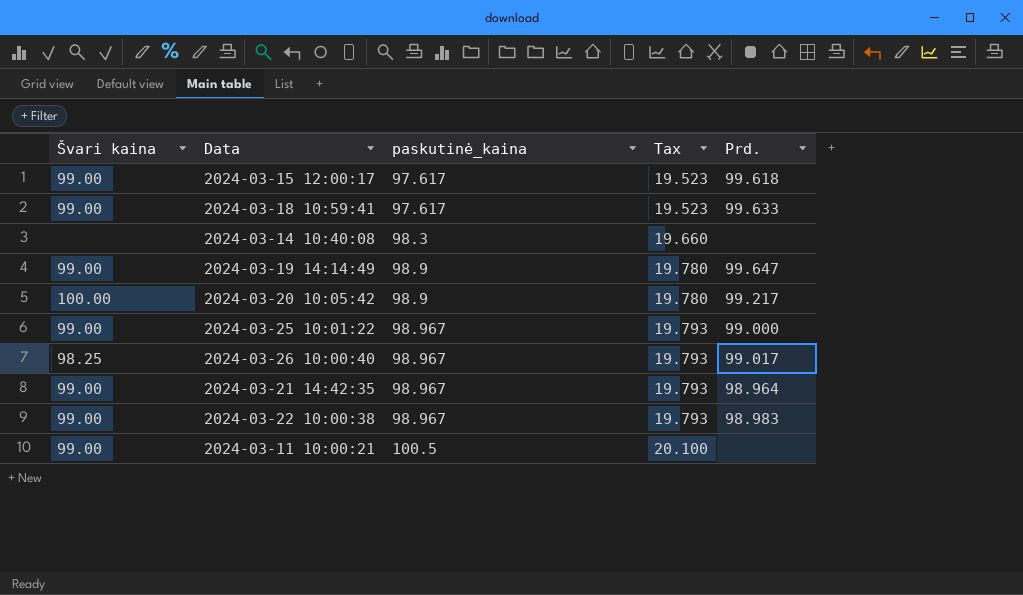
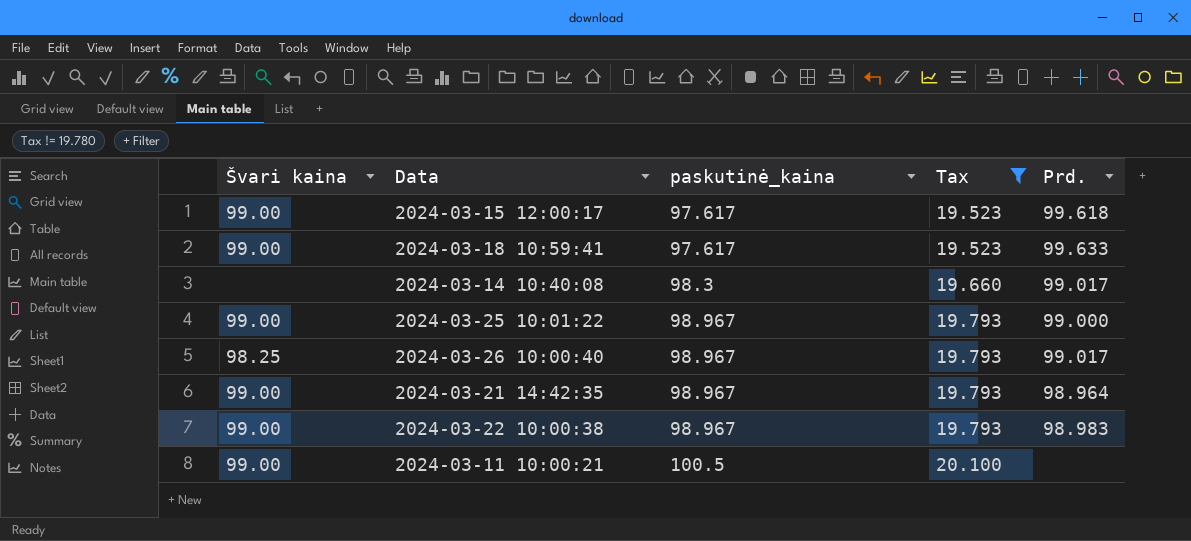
filter: none -> Tax != 19.780
2024-03-14 10:40:08 | Prd.: none -> 99.017

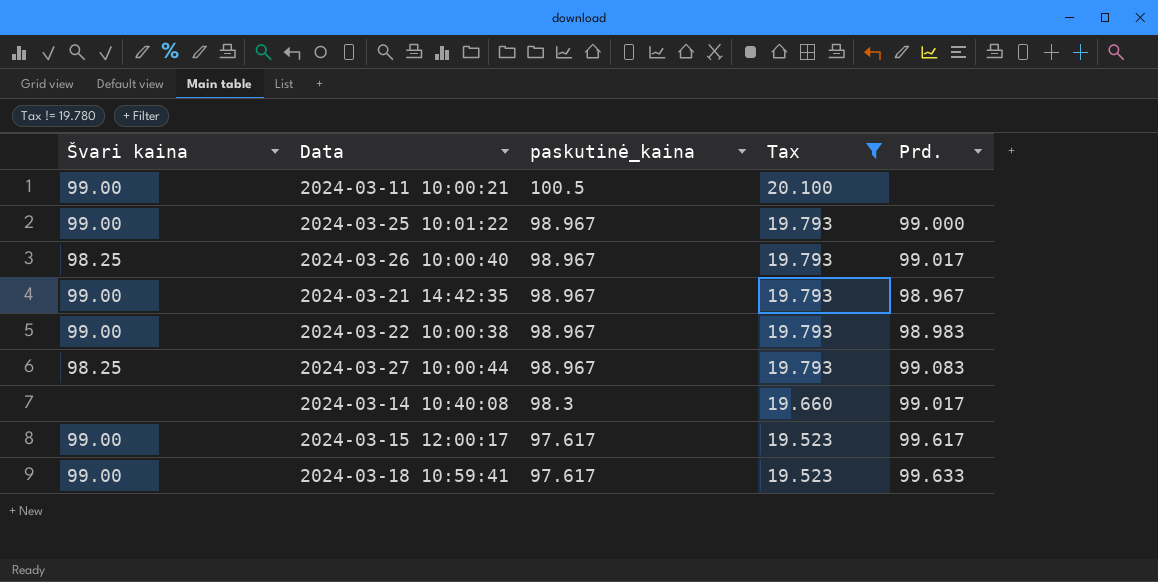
row order: paskutinė_kaina ascending -> paskutinė_kaina descending
2024-03-21 14:42:35 | Prd.: 98.964 -> 98.967
row 2024-03-27 10:00:44: none -> 98.25 | 98.967 | 19.793 | 99.083
2024-03-15 12:00:17 | Prd.: 99.618 -> 99.617

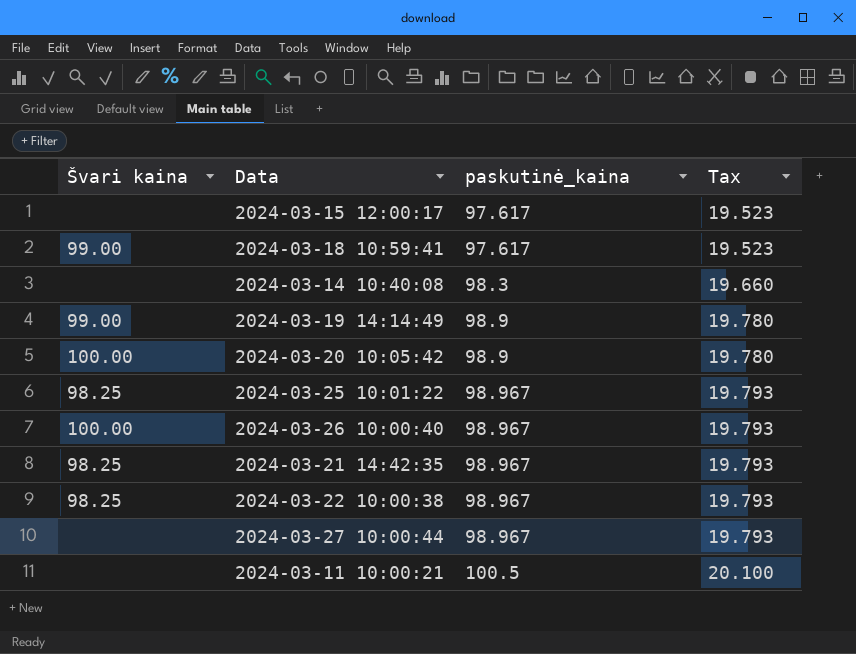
filter: Tax != 19.780 -> none
row order: paskutinė_kaina descending -> paskutinė_kaina ascending
column Prd. | position: 5 -> none
2024-03-15 12:00:17 | Švari kaina: 99.00 -> none
2024-03-25 10:01:22 | Švari kaina: 99.00 -> 98.25
2024-03-26 10:00:40 | Švari kaina: 98.25 -> 100.00
2024-03-21 14:42:35 | Švari kaina: 99.00 -> 98.25
2024-03-22 10:00:38 | Švari kaina: 99.00 -> 98.25
2024-03-27 10:00:44 | Švari kaina: 98.25 -> none
2024-03-11 10:00:21 | Švari kaina: 99.00 -> none

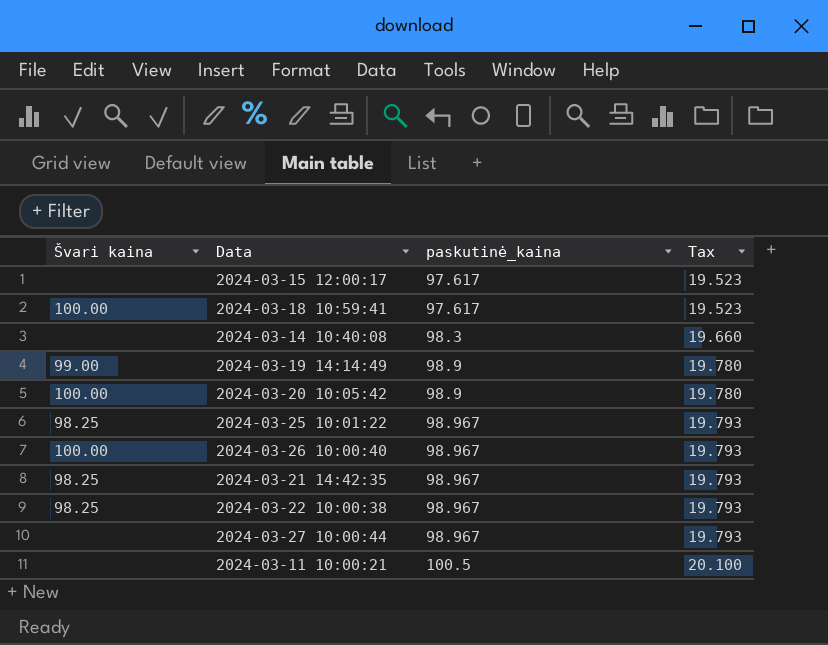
2024-03-18 10:59:41 | Švari kaina: 99.00 -> 100.00

